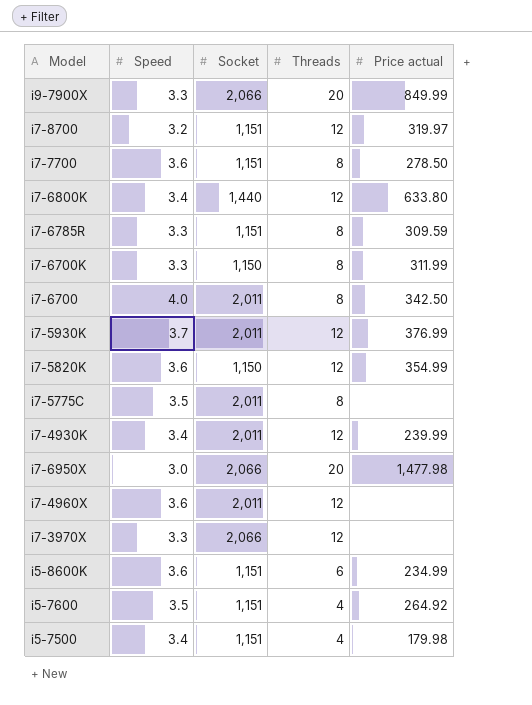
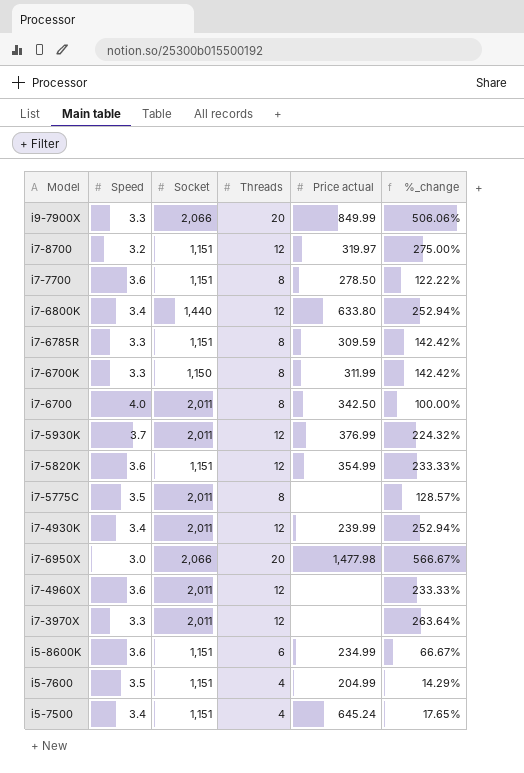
column %_change | formula: none -> ([Threads] - [Speed]) / [Speed]
i7-5820K | Socket: 1,150 -> 1,151
i7-3970X | Socket: 2,066 -> 2,011
i5-7600 | Price actual: 264.92 -> 204.99
i5-7500 | Price actual: 179.98 -> 645.24

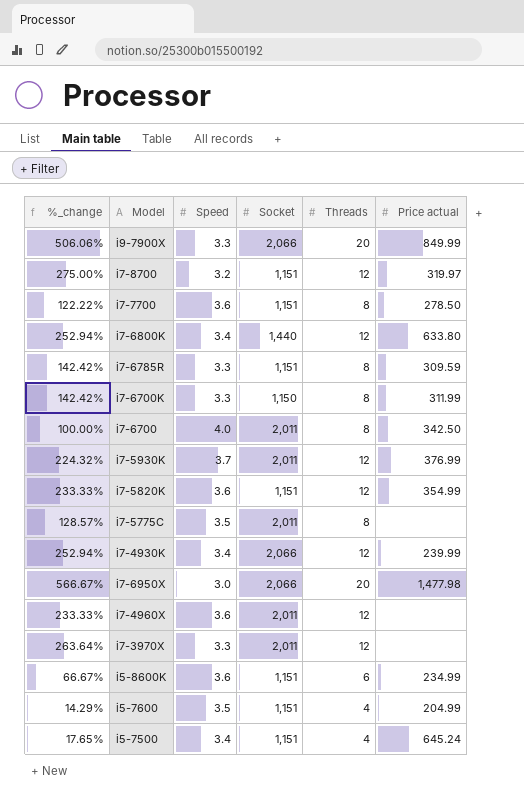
column %_change | position: 6 -> 1
i7-4930K | Socket: 2,011 -> 2,066

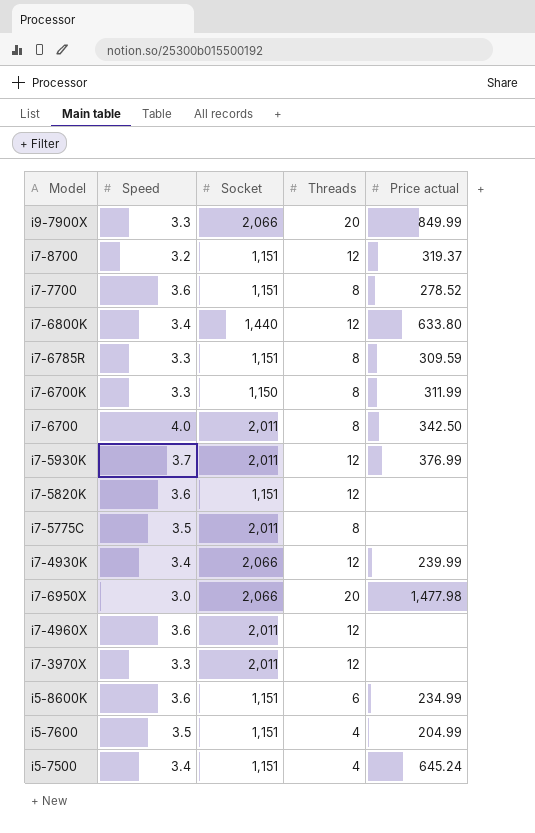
column %_change | formula: ([Threads] - [Speed]) / [Speed] -> none
i7-8700 | Price actual: 319.97 -> 319.37
i7-7700 | Price actual: 278.50 -> 278.52
i7-5820K | Price actual: 354.99 -> none

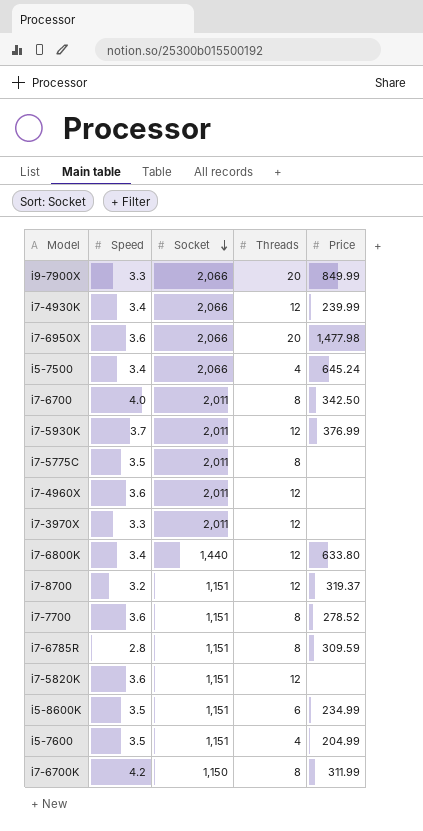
row order: none -> Socket descending
column name: Price actual -> Price
i7-6950X | Speed: 3.0 -> 3.6
i5-7500 | Socket: 1,151 -> 2,066
i7-6785R | Speed: 3.3 -> 2.8
i5-8600K | Speed: 3.6 -> 3.5
i7-6700K | Speed: 3.3 -> 4.2

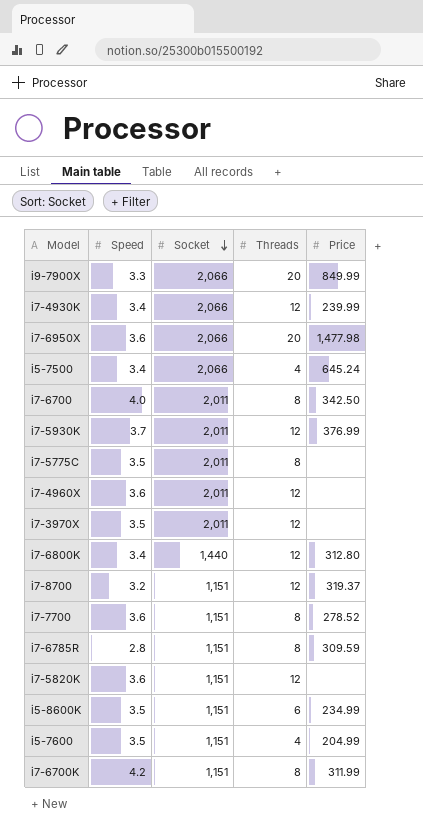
i7-3970X | Speed: 3.3 -> 3.5
i7-6800K | Price: 633.80 -> 312.80
i7-6700K | Socket: 1,150 -> 1,151

